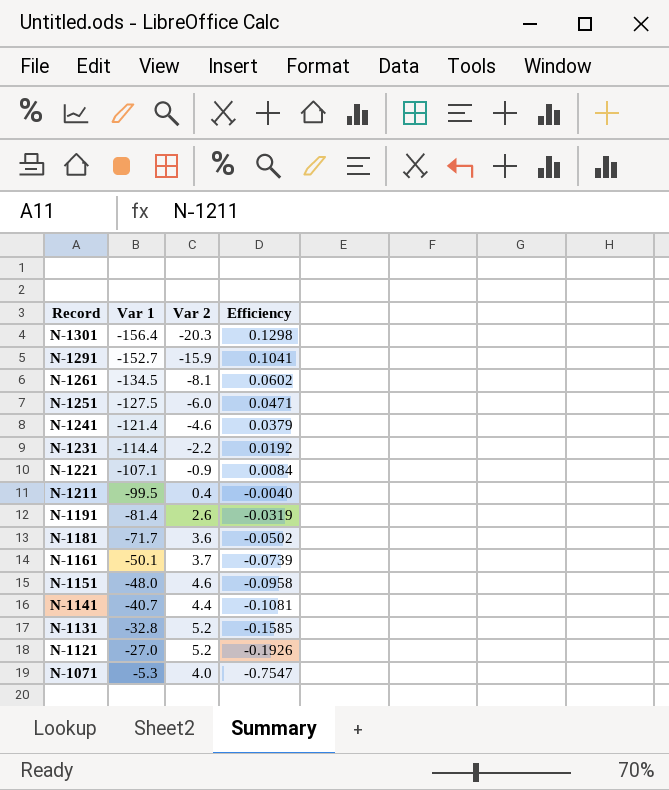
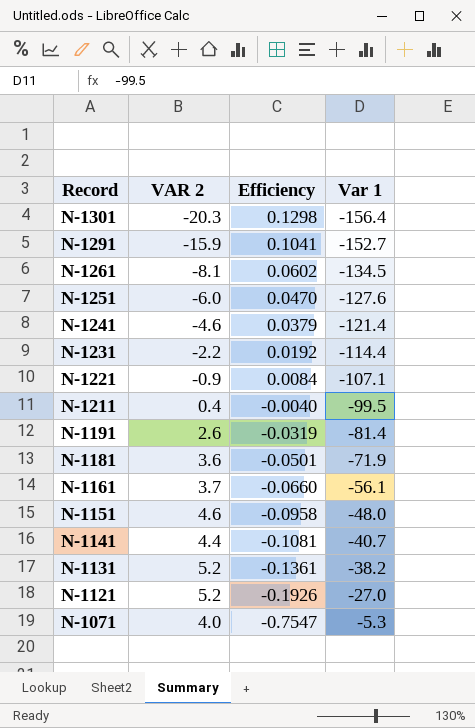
column name: Var 2 -> VAR 2
column Var 1 | position: 2 -> 4
N-1251 | Efficiency: 0.0471 -> 0.0470
N-1251 | Var 1: -127.5 -> -127.6
N-1181 | Efficiency: -0.0502 -> -0.0501
N-1181 | Var 1: -71.7 -> -71.9
N-1161 | Efficiency: -0.0739 -> -0.0660
N-1161 | Var 1: -50.1 -> -56.1
N-1131 | Efficiency: -0.1585 -> -0.1361
N-1131 | Var 1: -32.8 -> -38.2

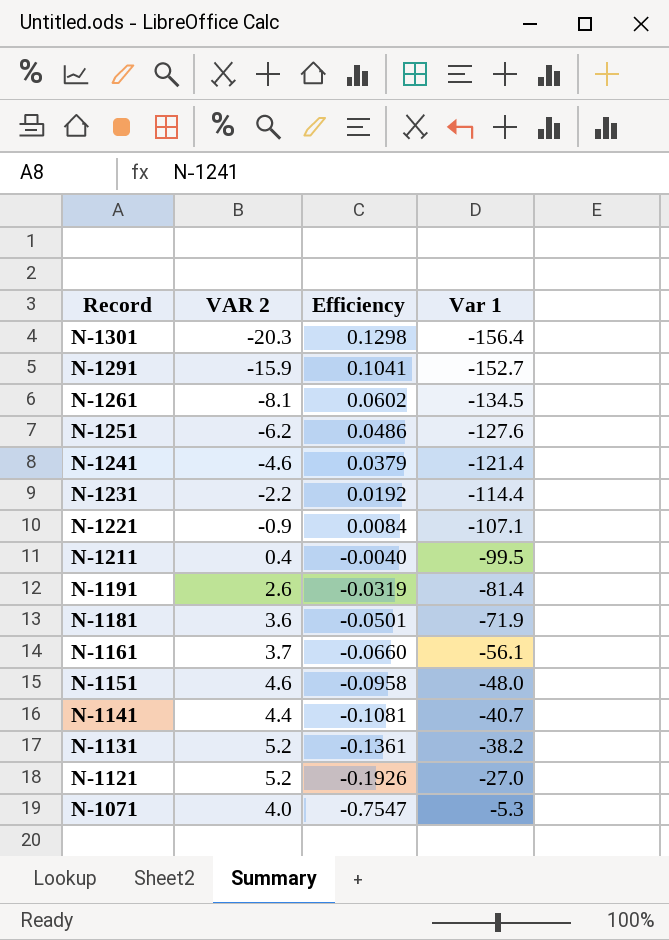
N-1251 | VAR 2: -6.0 -> -6.2
N-1251 | Efficiency: 0.0470 -> 0.0486

